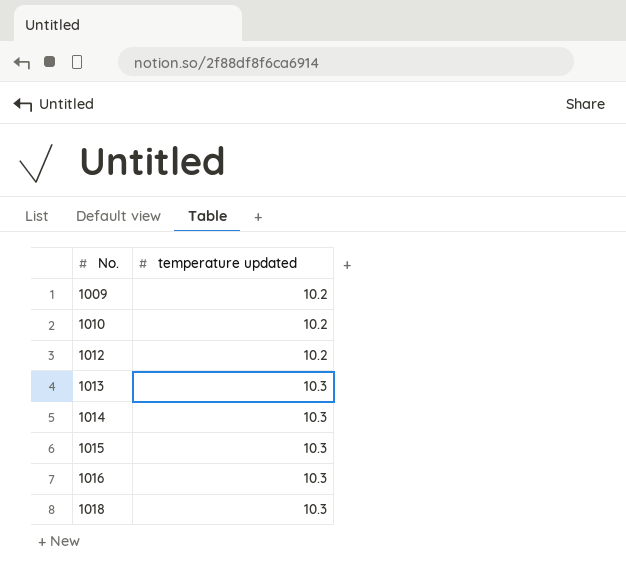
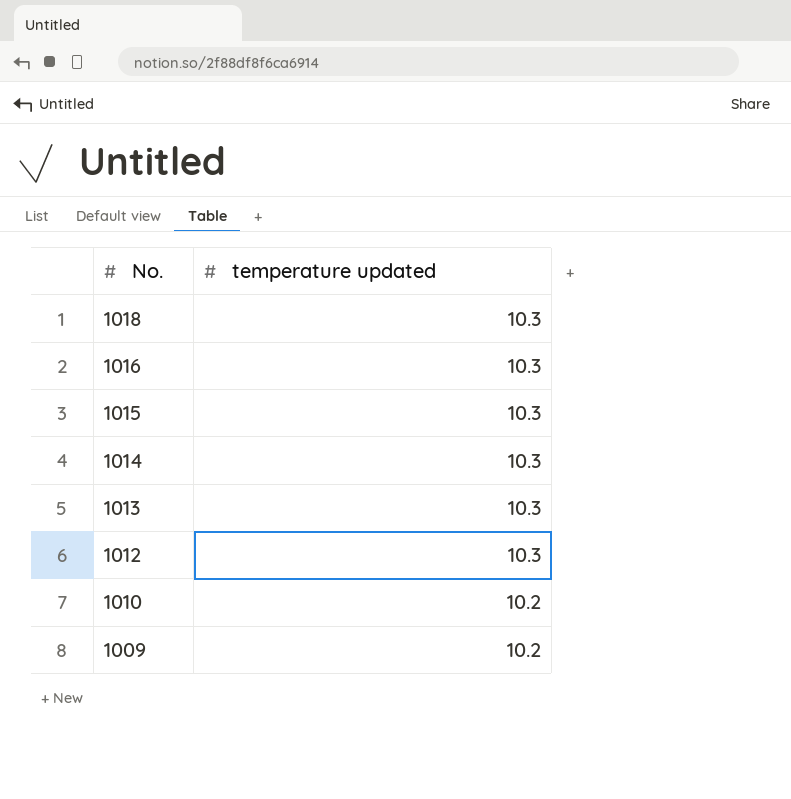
row order: No. ascending -> No. descending
1012 | temperature updated: 10.2 -> 10.3

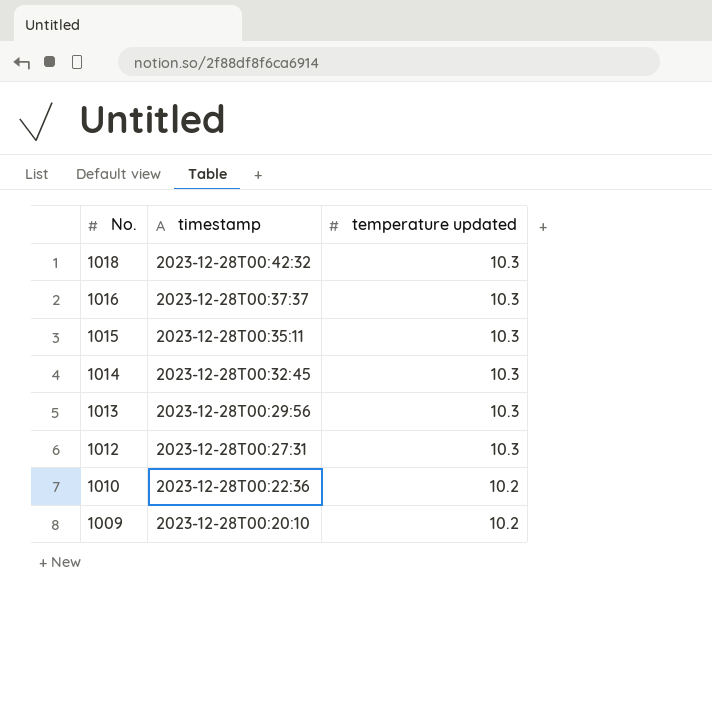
column timestamp | position: none -> 2

